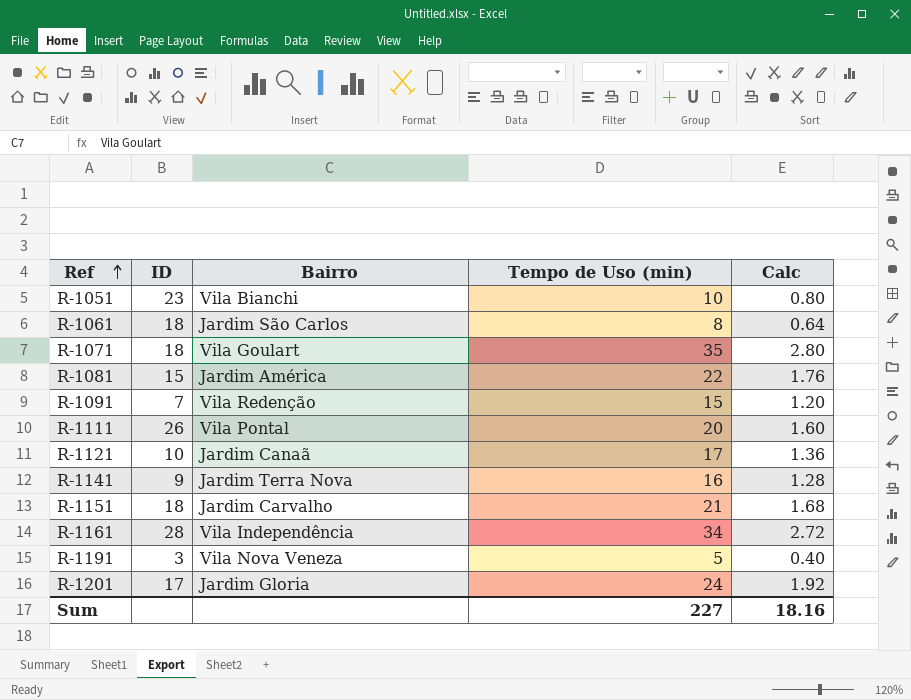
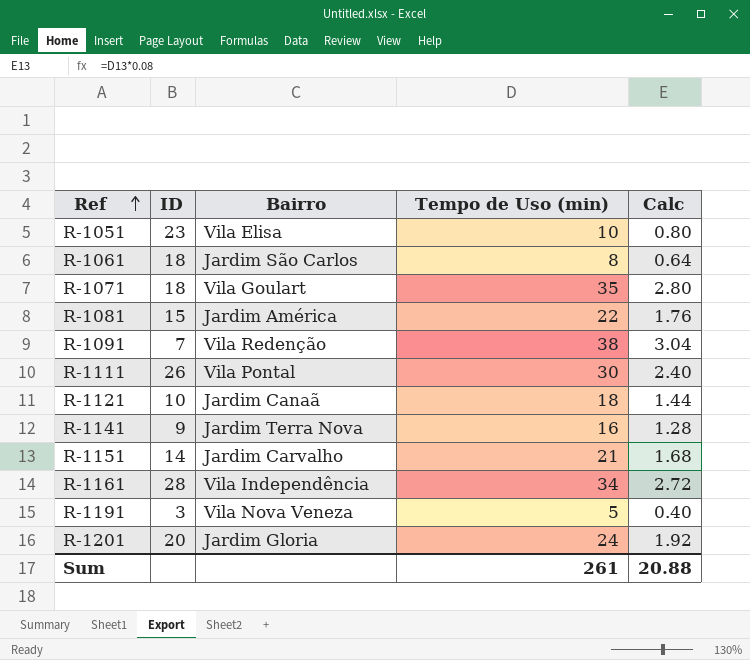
R-1051 | Bairro: Vila Bianchi -> Vila Elisa
R-1091 | Tempo de Uso (min): 15 -> 38
R-1091 | Calc: 1.20 -> 3.04
R-1111 | Tempo de Uso (min): 20 -> 30
R-1111 | Calc: 1.60 -> 2.40
R-1121 | Tempo de Uso (min): 17 -> 18
R-1121 | Calc: 1.36 -> 1.44
R-1151 | ID: 18 -> 14
R-1201 | ID: 17 -> 20
Sum | Tempo de Uso (min): 227 -> 261
Sum | Calc: 18.16 -> 20.88

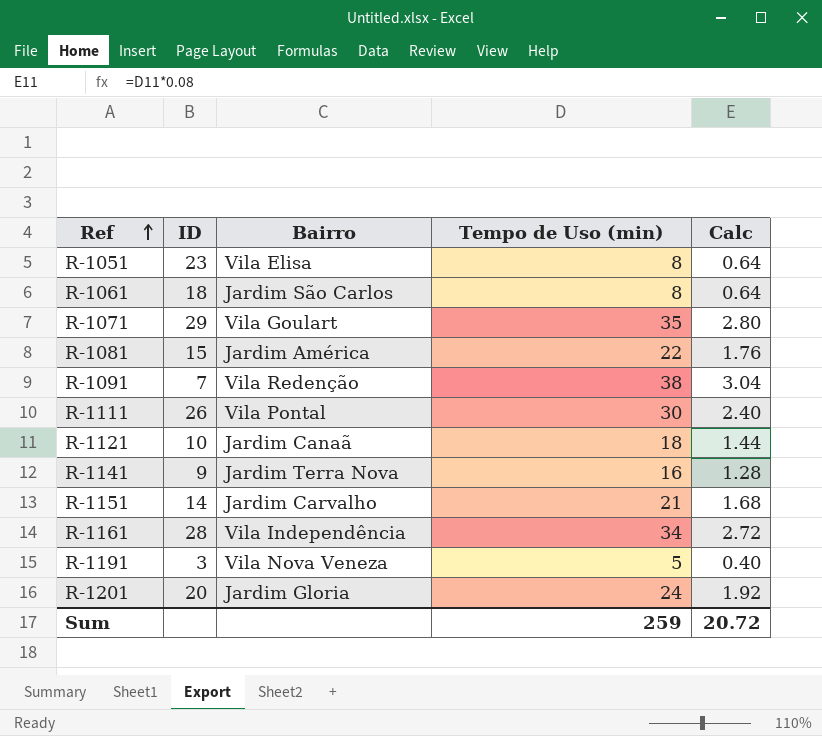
R-1051 | Tempo de Uso (min): 10 -> 8
R-1051 | Calc: 0.80 -> 0.64
R-1071 | ID: 18 -> 29
Sum | Tempo de Uso (min): 261 -> 259
Sum | Calc: 20.88 -> 20.72

